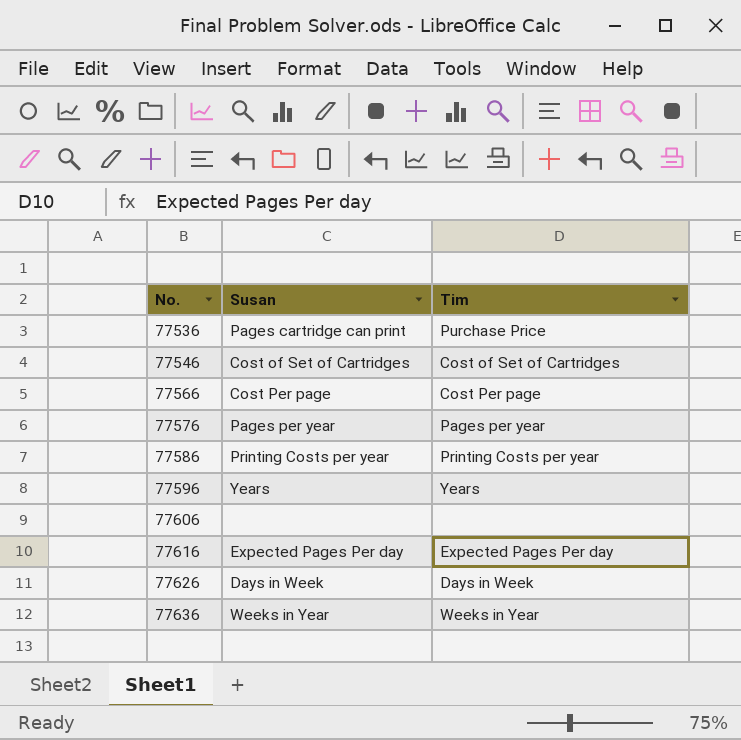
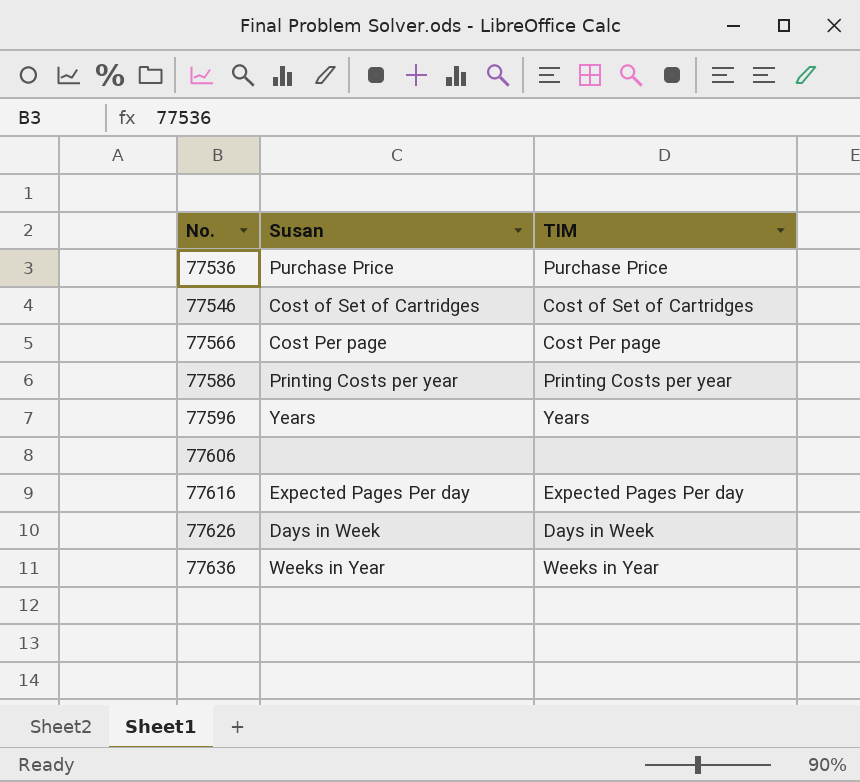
column name: Tim -> TIM
row 77576: Pages per year | Pages per year -> none
77536 | Susan: Pages cartridge can print -> Purchase Price

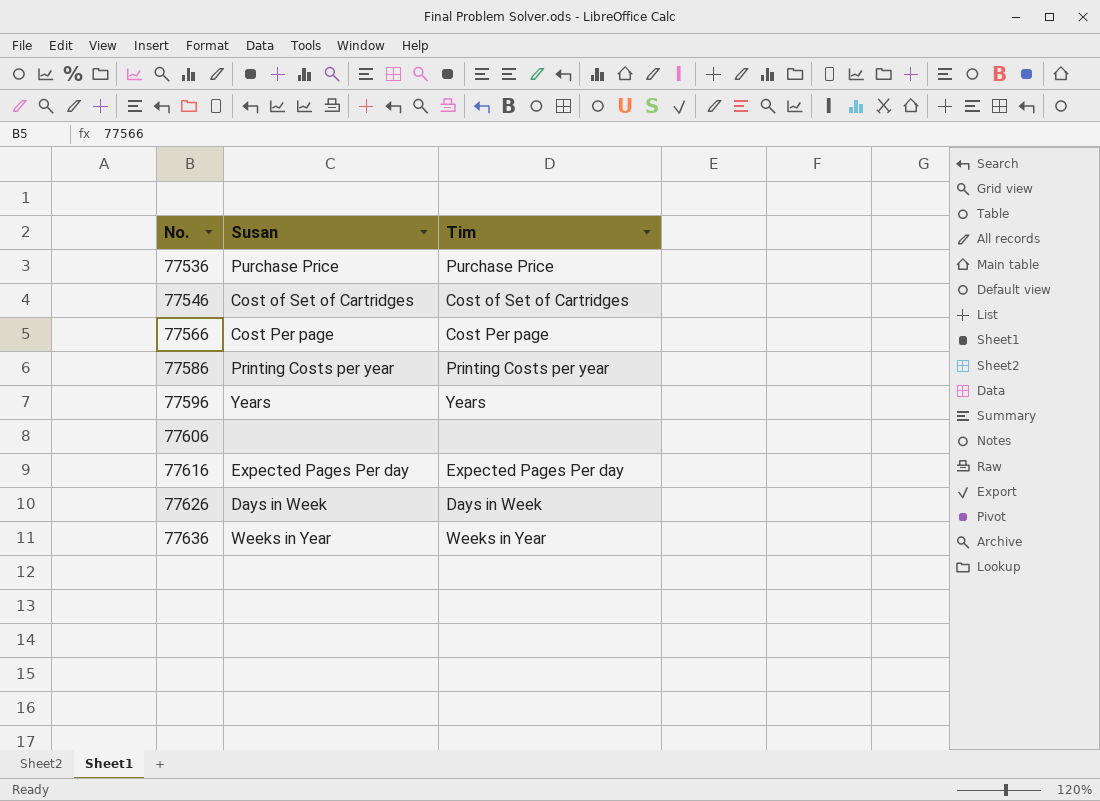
column name: TIM -> Tim

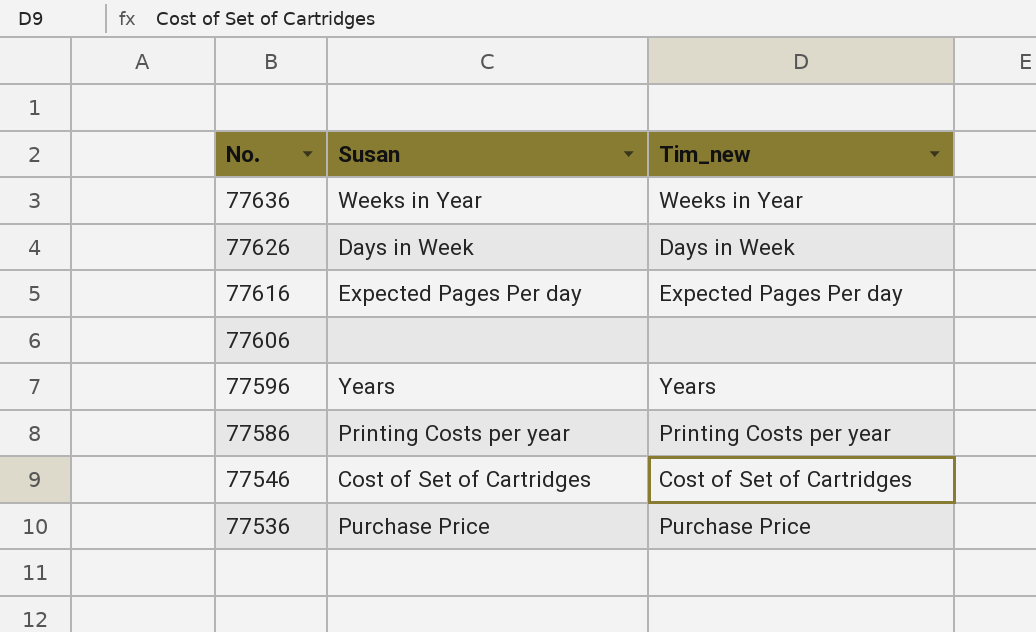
row order: No. ascending -> No. descending
column name: Tim -> Tim_new
row 77566: Cost Per page | Cost Per page -> none

